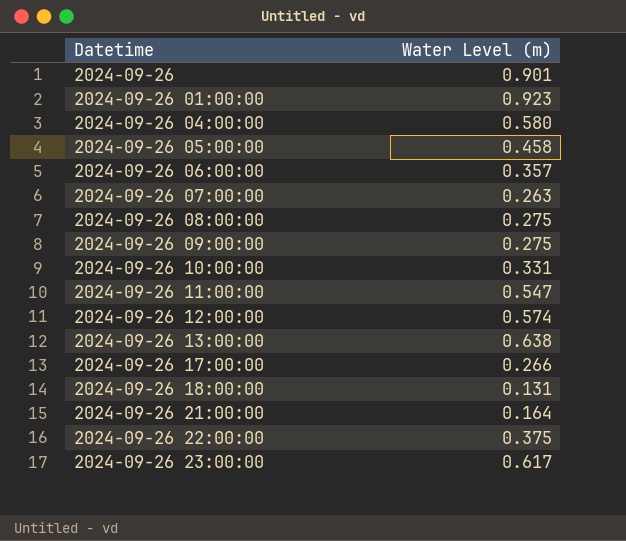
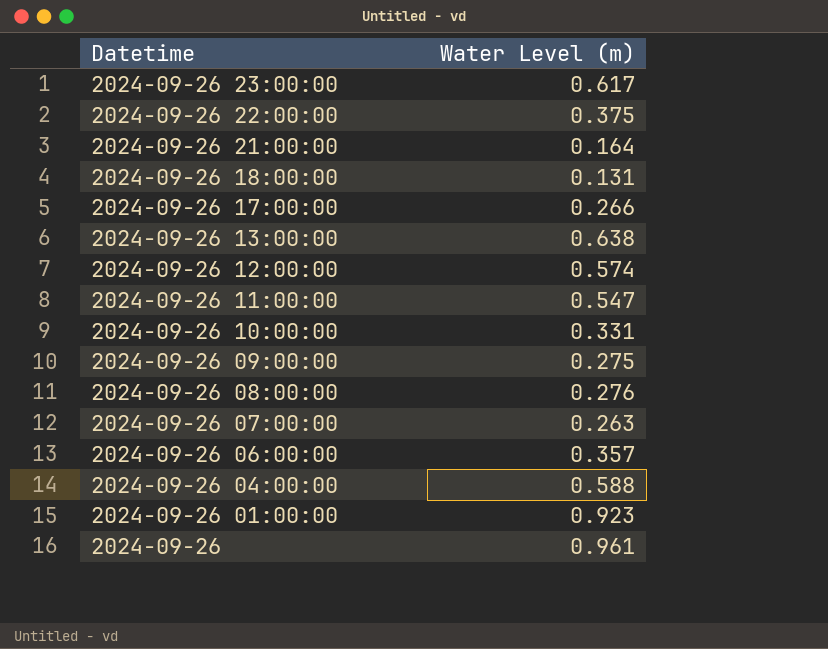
row order: Datetime ascending -> Datetime descending
row 2024-09-26 05:00:00: 0.458 -> none
2024-09-26 08:00:00 | Water Level (m): 0.275 -> 0.276
2024-09-26 04:00:00 | Water Level (m): 0.580 -> 0.588
2024-09-26 | Water Level (m): 0.901 -> 0.961

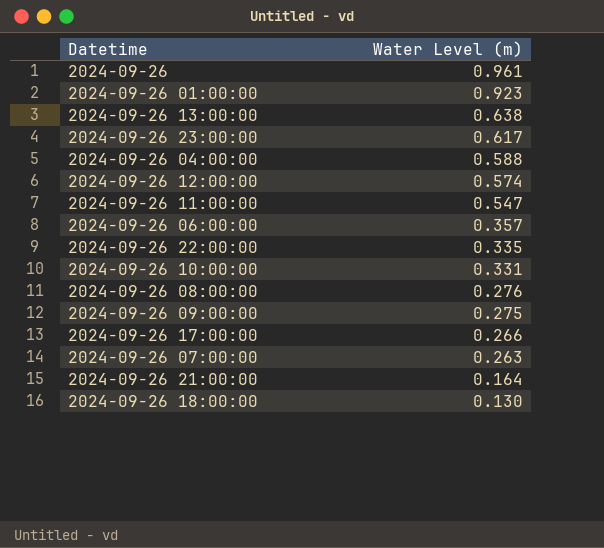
row order: Datetime descending -> Water Level (m) descending
2024-09-26 22:00:00 | Water Level (m): 0.375 -> 0.335
2024-09-26 18:00:00 | Water Level (m): 0.131 -> 0.130

